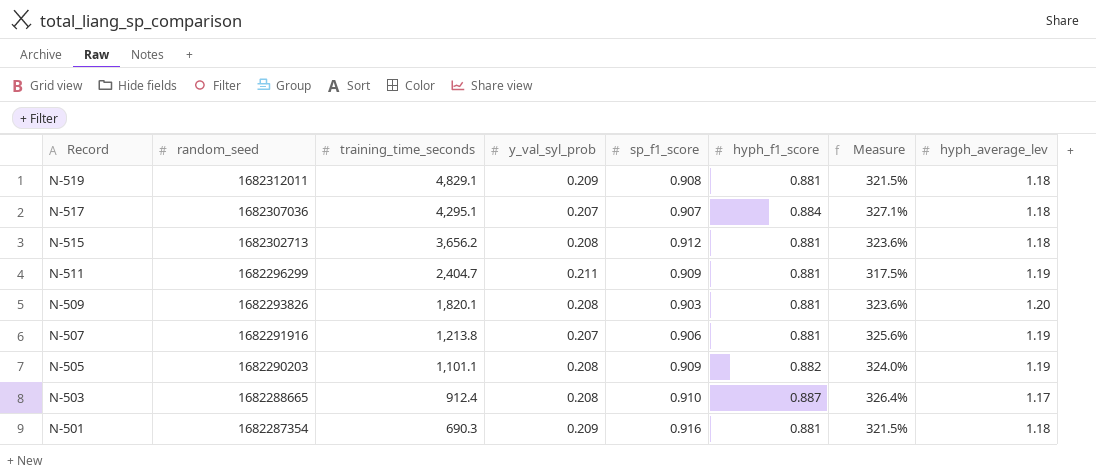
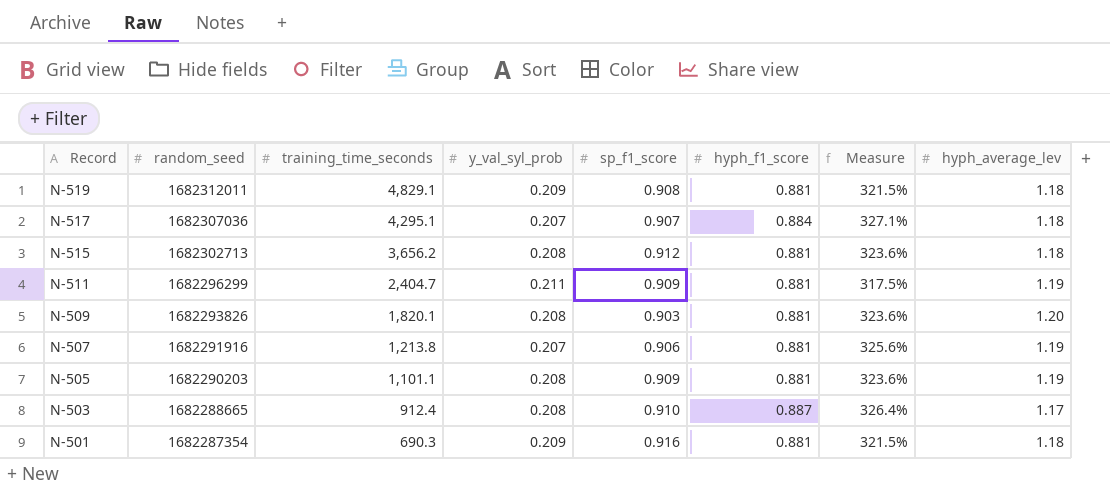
N-505 | hyph_f1_score: 0.882 -> 0.881
N-505 | Measure: 324.0% -> 323.6%

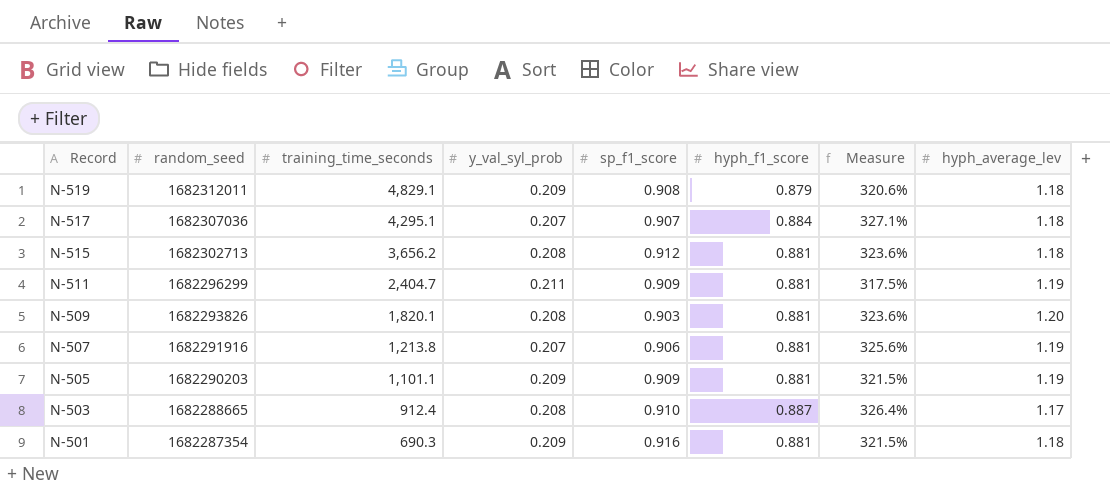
N-519 | hyph_f1_score: 0.881 -> 0.879
N-519 | Measure: 321.5% -> 320.6%
N-505 | y_val_syl_prob: 0.208 -> 0.209
N-505 | Measure: 323.6% -> 321.5%

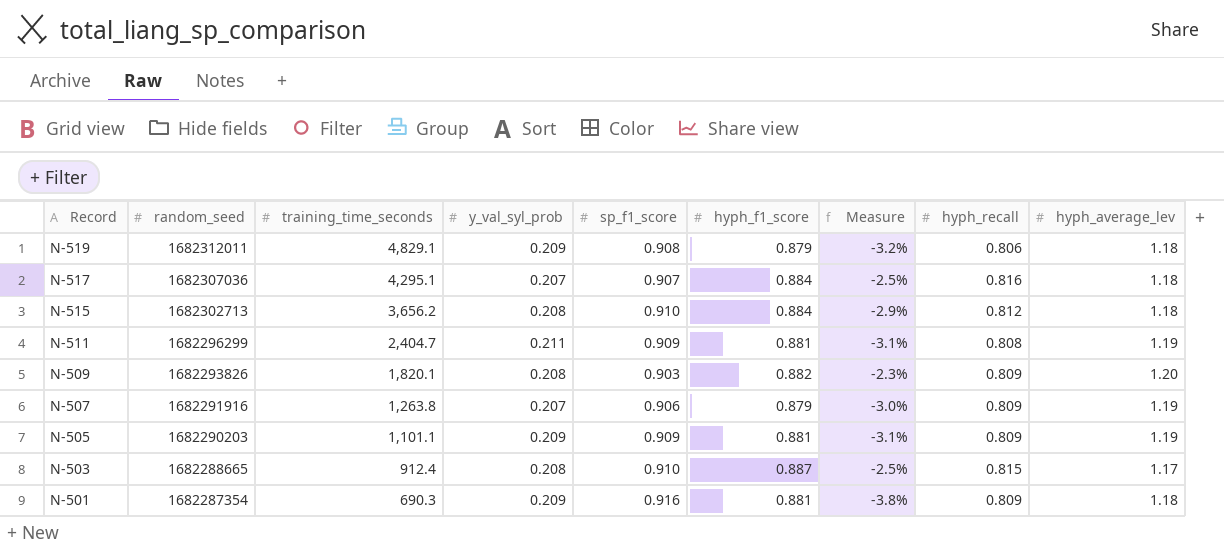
column Measure | formula: ([hyph_f1_score] - [y_val_syl_prob]) / [y_val_syl_prob] -> ([hyph_f1_score] - [sp_f1_score]) / [sp_f1_score]
column hyph_recall | position: none -> 8
N-515 | sp_f1_score: 0.912 -> 0.910
N-515 | hyph_f1_score: 0.881 -> 0.884
N-509 | hyph_f1_score: 0.881 -> 0.882
N-507 | training_time_seconds: 1,213.8 -> 1,263.8
N-507 | hyph_f1_score: 0.881 -> 0.879

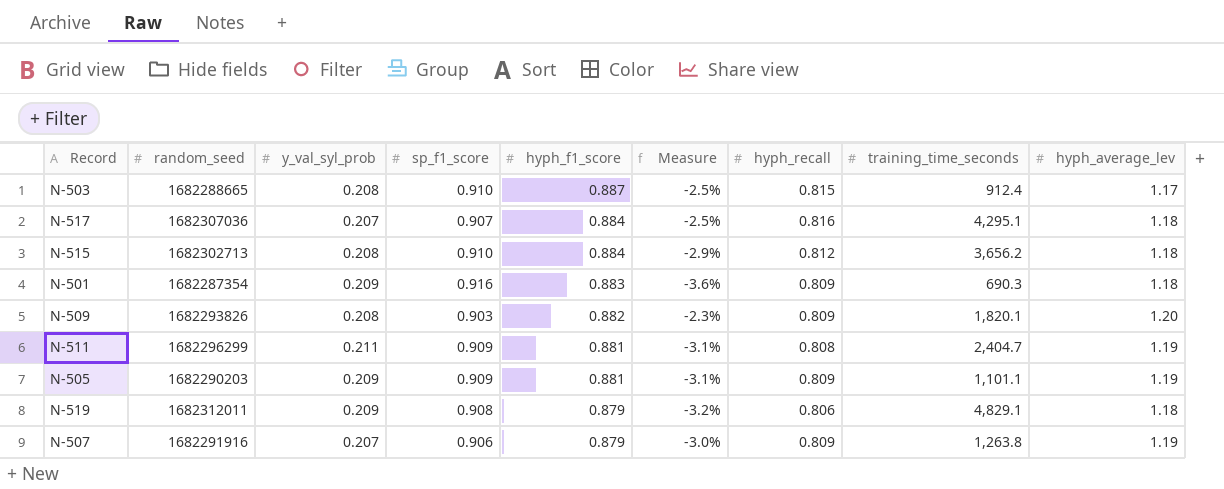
row order: Record descending -> hyph_f1_score descending
column training_time_seconds | position: 3 -> 8
N-501 | hyph_f1_score: 0.881 -> 0.883
N-501 | Measure: -3.8% -> -3.6%

